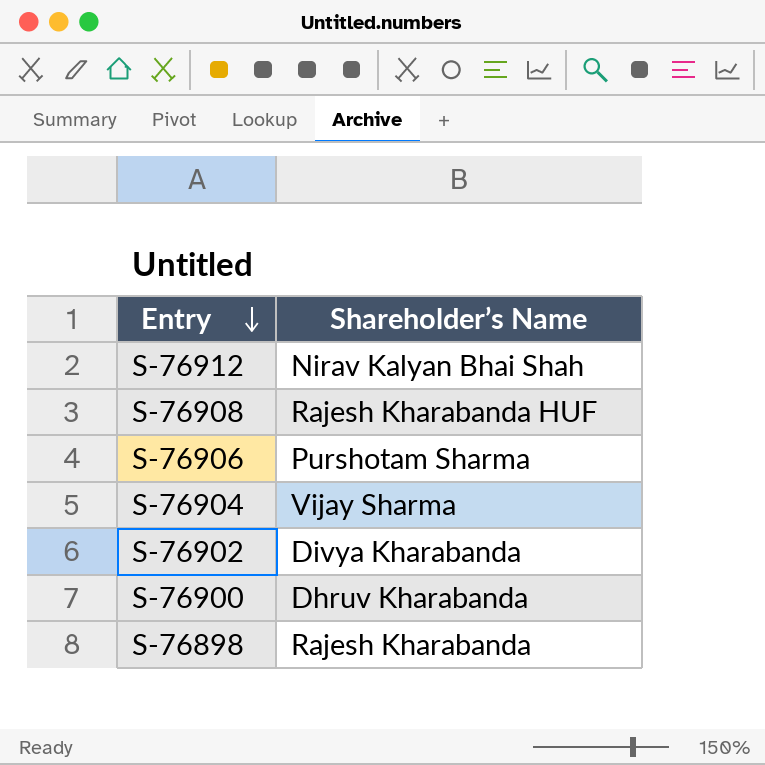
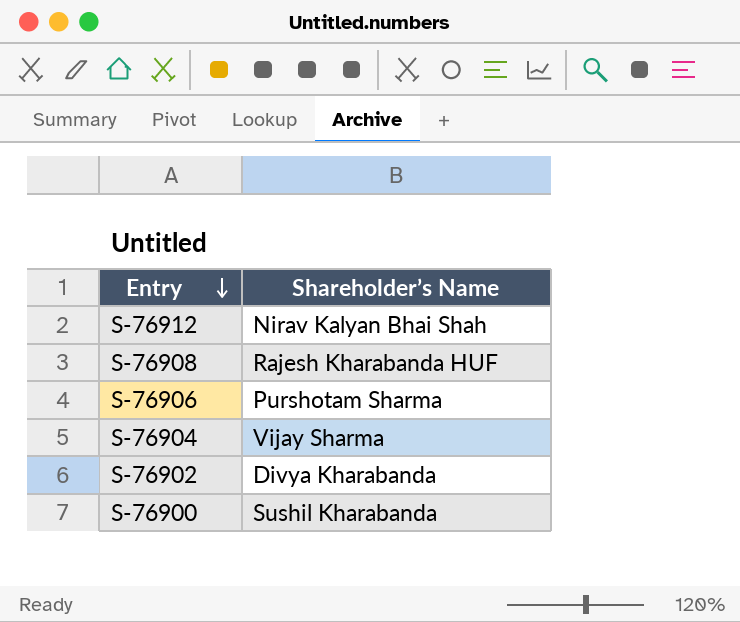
row S-76898: Rajesh Kharabanda -> none
S-76900 | Shareholder’s Name: Dhruv Kharabanda -> Sushil Kharabanda

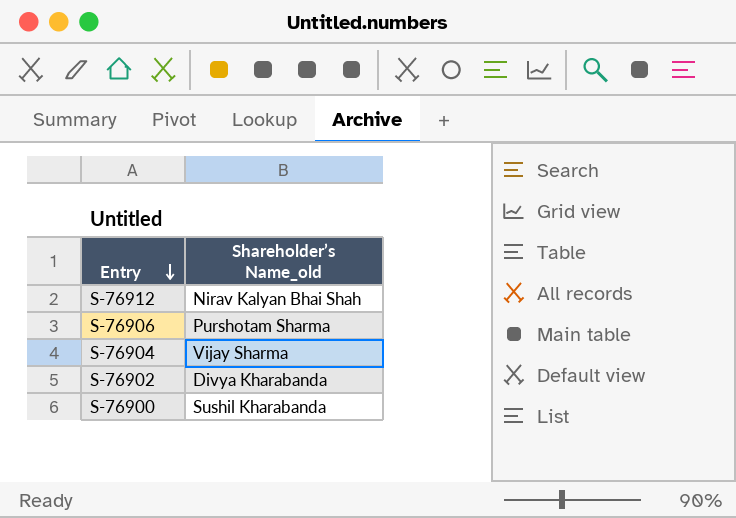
column name: Shareholder’s Name -> Shareholder’s Name_old
row S-76908: Rajesh Kharabanda HUF -> none

